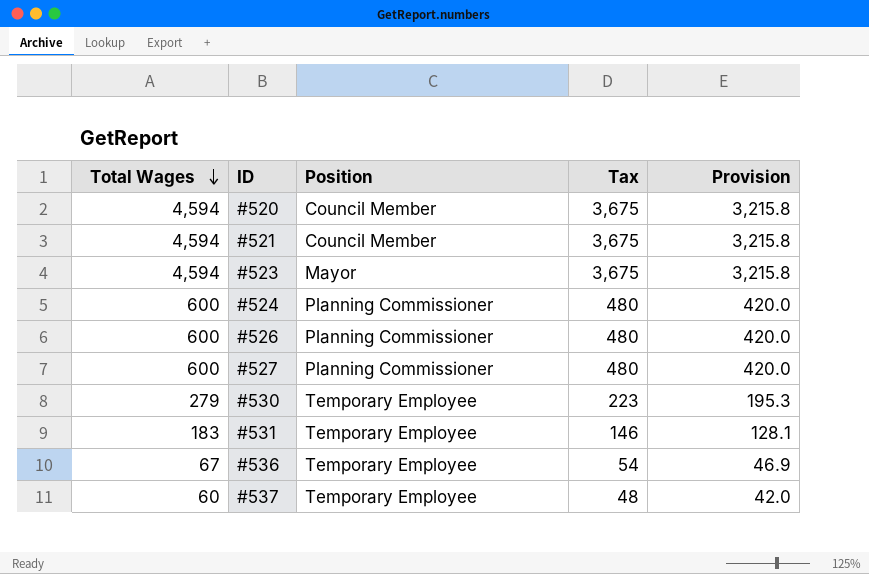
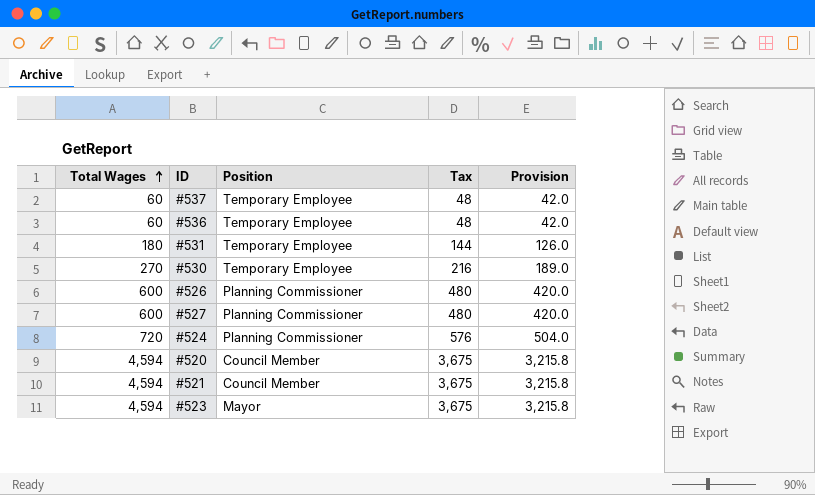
row order: Total Wages descending -> Total Wages ascending
#536 | Total Wages: 67 -> 60
#536 | Tax: 54 -> 48
#536 | Provision: 46.9 -> 42.0
#531 | Total Wages: 183 -> 180
#531 | Tax: 146 -> 144
#531 | Provision: 128.1 -> 126.0
#530 | Total Wages: 279 -> 270
#530 | Tax: 223 -> 216
#530 | Provision: 195.3 -> 189.0
#524 | Total Wages: 600 -> 720
#524 | Tax: 480 -> 576
#524 | Provision: 420.0 -> 504.0

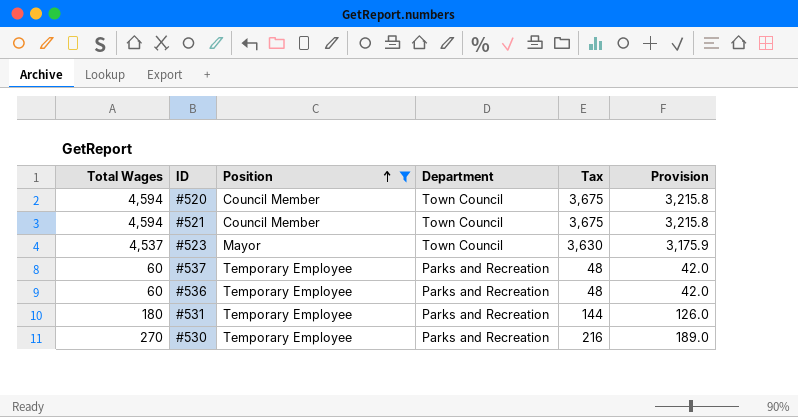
filter: none -> Position != Planning Commissioner
row order: Total Wages ascending -> Position ascending
column Department | position: none -> 4
#523 | Total Wages: 4,594 -> 4,537
#523 | Tax: 3,675 -> 3,630
#523 | Provision: 3,215.8 -> 3,175.9

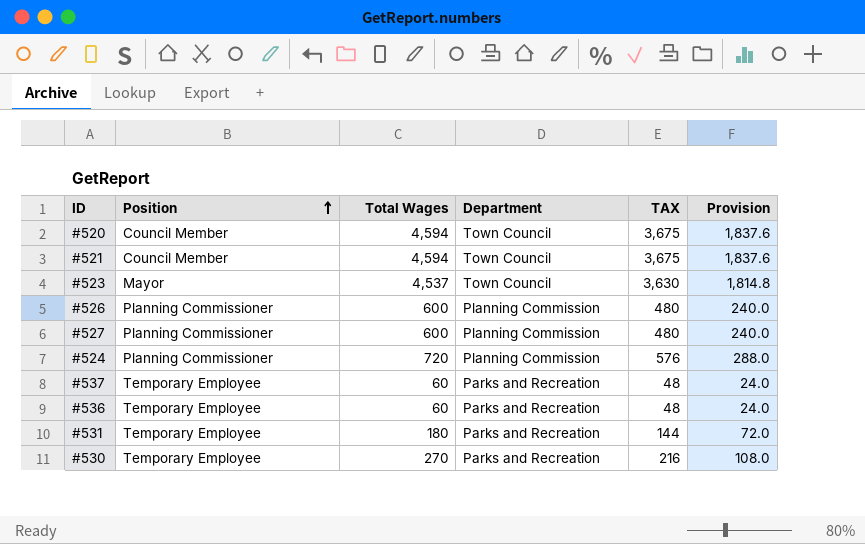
filter: Position != Planning Commissioner -> none
column Total Wages | position: 1 -> 3
column name: Tax -> TAX
column Provision | formula: [Total Wages] * 0.7 -> [Total Wages] * 0.4

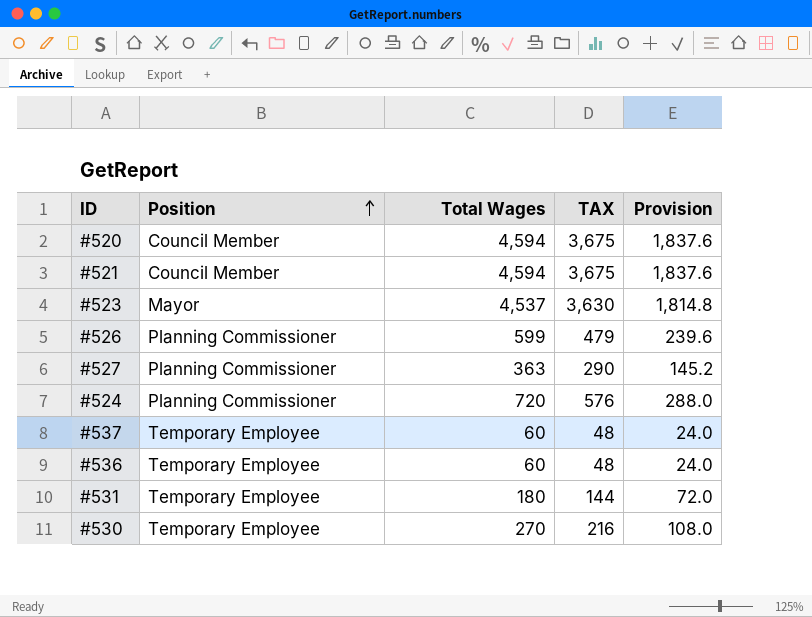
column Department | position: 4 -> none
#526 | Total Wages: 600 -> 599
#526 | TAX: 480 -> 479
#526 | Provision: 240.0 -> 239.6
#527 | Total Wages: 600 -> 363
#527 | TAX: 480 -> 290
#527 | Provision: 240.0 -> 145.2

